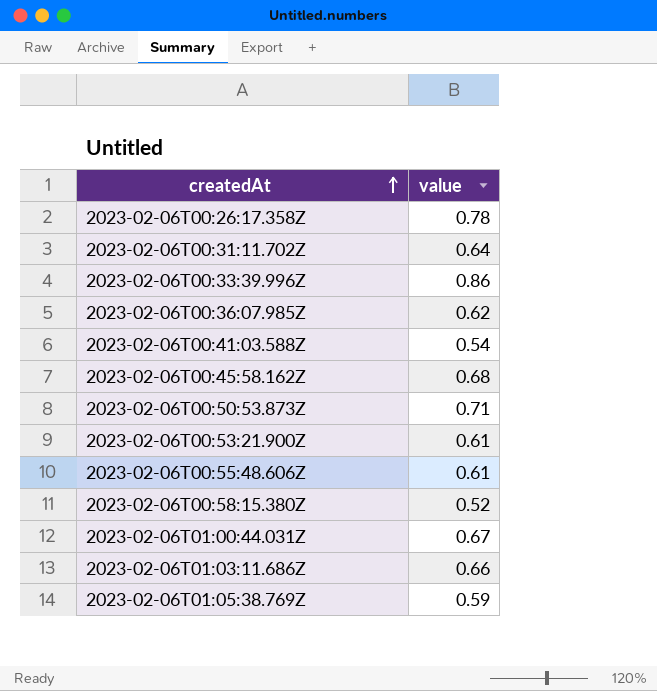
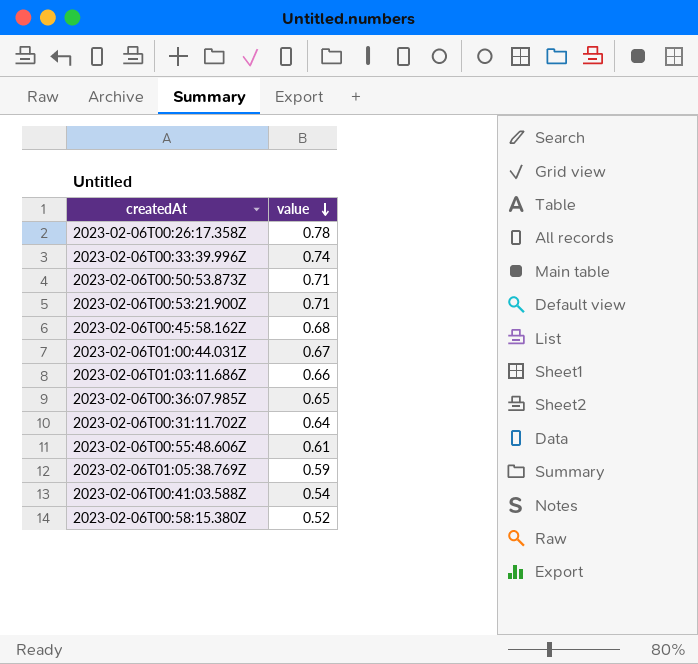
row order: createdAt ascending -> value descending
2023-02-06T00:33:39.996Z | value: 0.86 -> 0.74
2023-02-06T00:53:21.900Z | value: 0.61 -> 0.71
2023-02-06T00:36:07.985Z | value: 0.62 -> 0.65

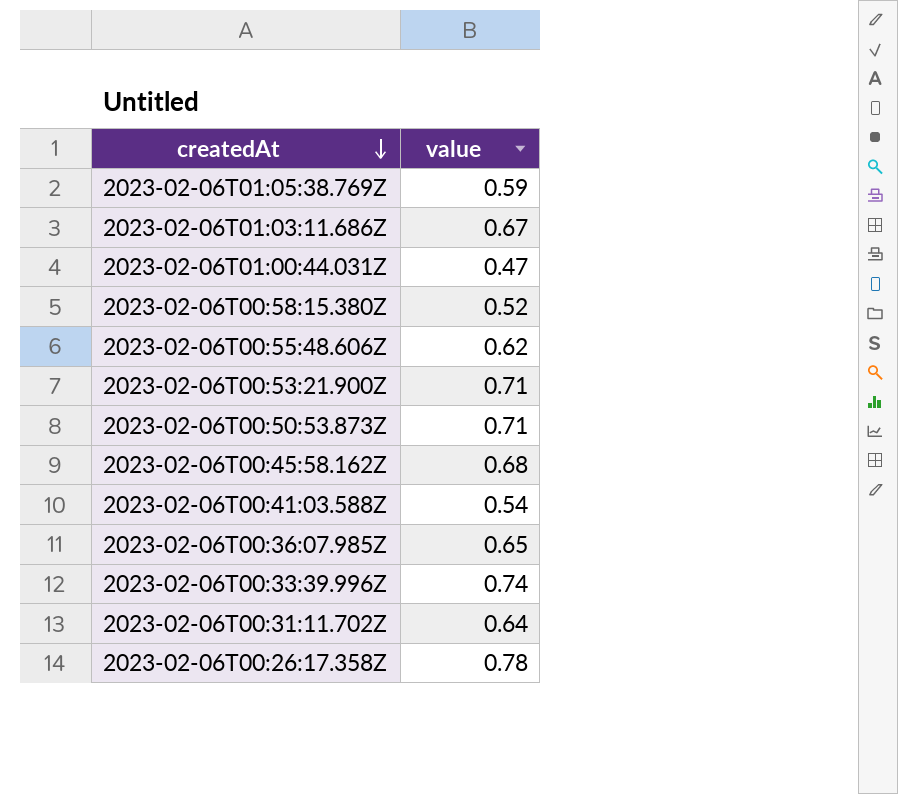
row order: value descending -> createdAt descending
2023-02-06T01:03:11.686Z | value: 0.66 -> 0.67
2023-02-06T01:00:44.031Z | value: 0.67 -> 0.47
2023-02-06T00:55:48.606Z | value: 0.61 -> 0.62

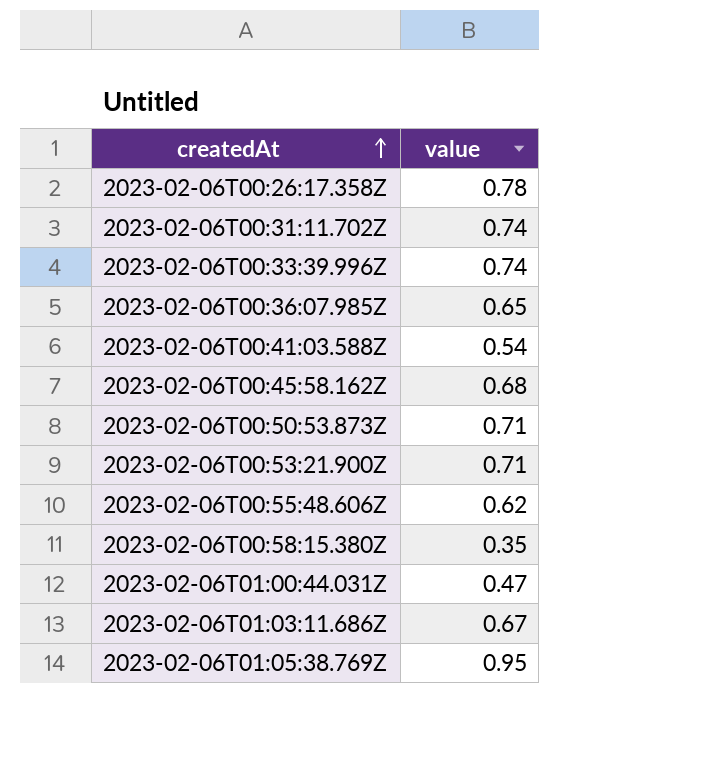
row order: createdAt descending -> createdAt ascending
2023-02-06T00:31:11.702Z | value: 0.64 -> 0.74
2023-02-06T00:58:15.380Z | value: 0.52 -> 0.35
2023-02-06T01:05:38.769Z | value: 0.59 -> 0.95

